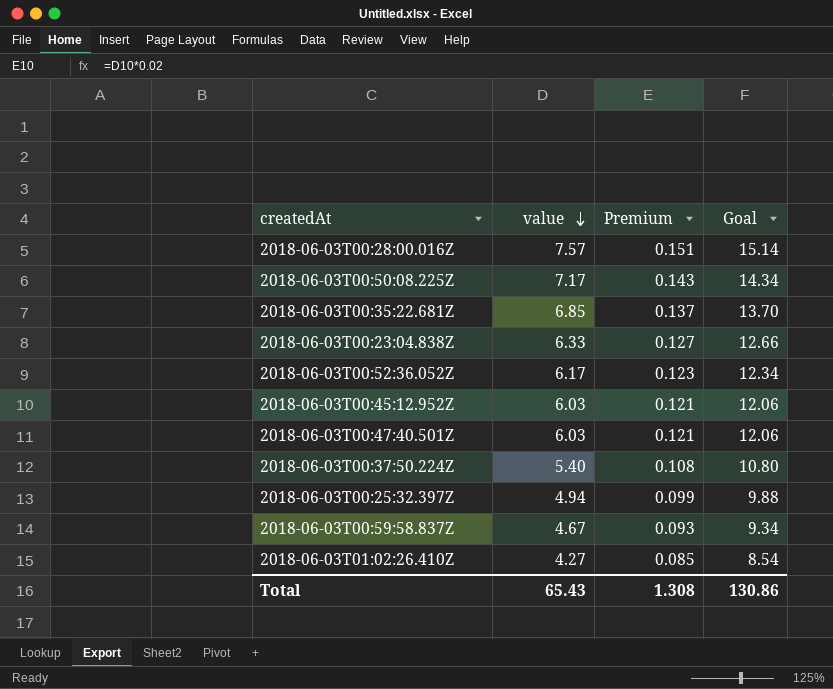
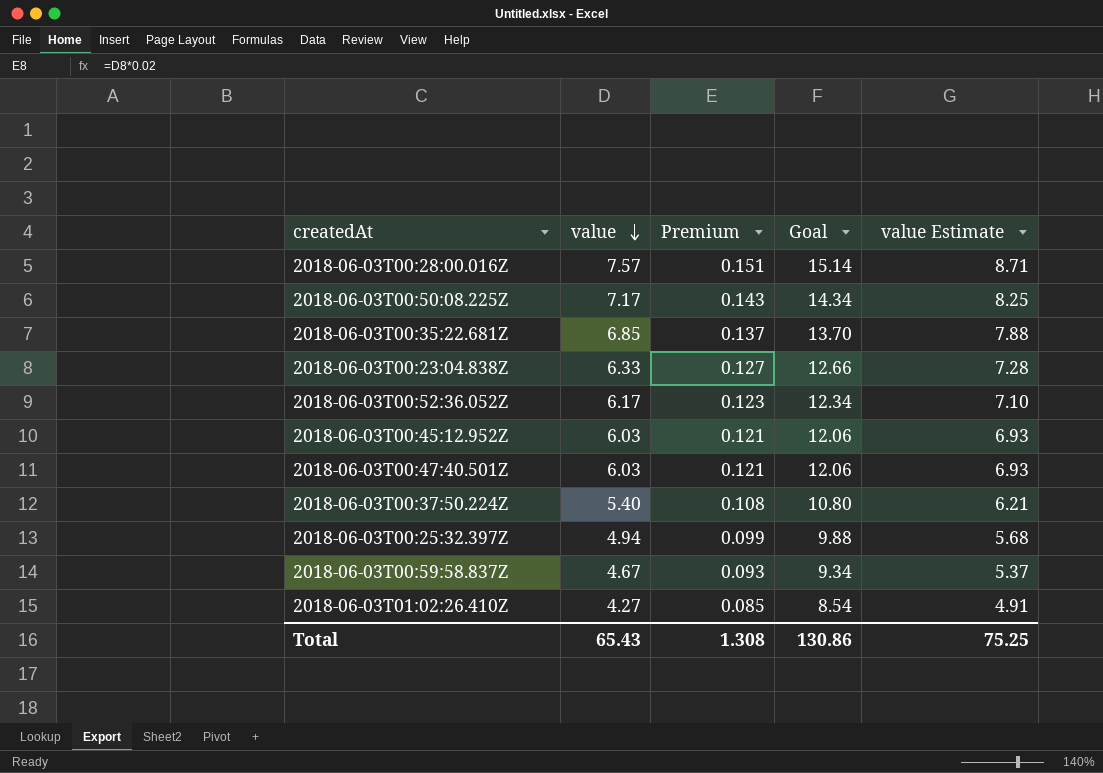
column value Estimate | formula: none -> [value] * 1.15

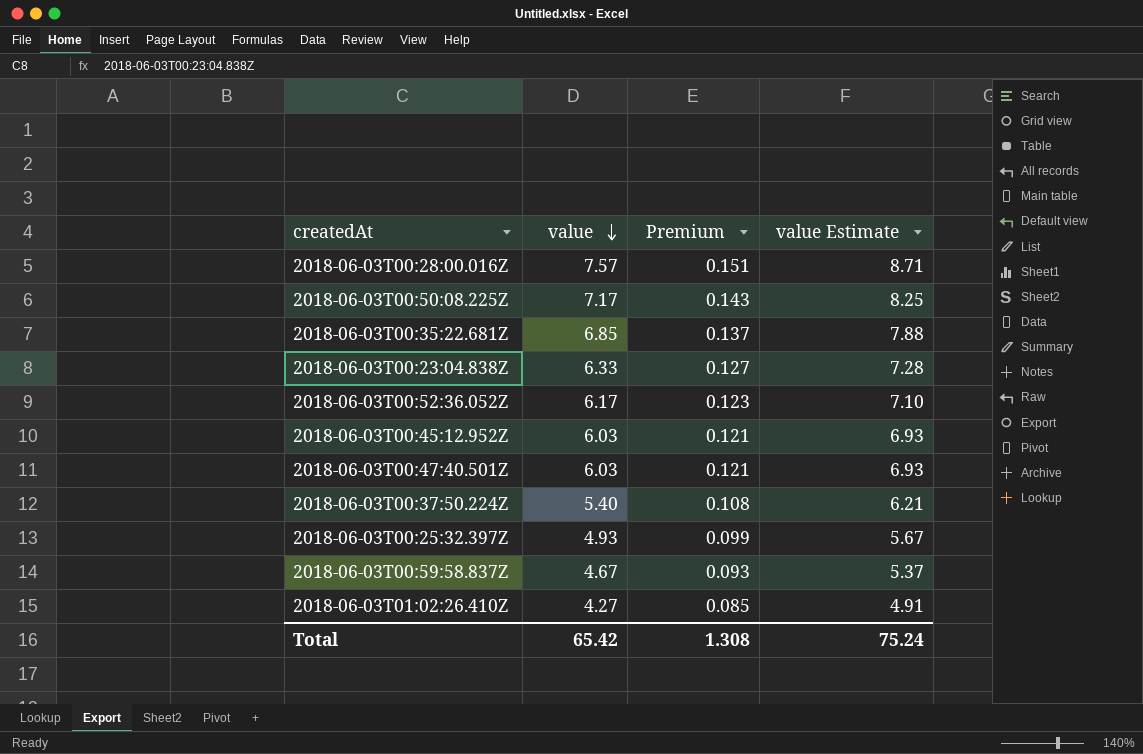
column Goal | formula: [value] * 2 -> none
2018-06-03T00:25:32.397Z | value: 4.94 -> 4.93
2018-06-03T00:25:32.397Z | value Estimate: 5.68 -> 5.67
Total | value: 65.43 -> 65.42
Total | value Estimate: 75.25 -> 75.24

